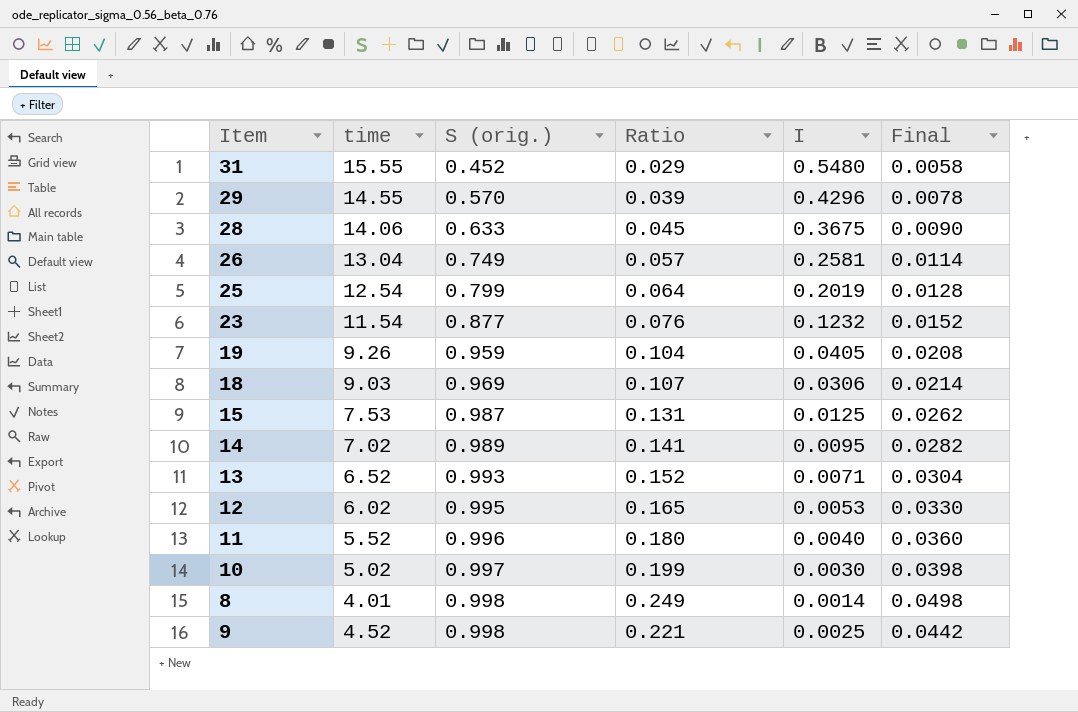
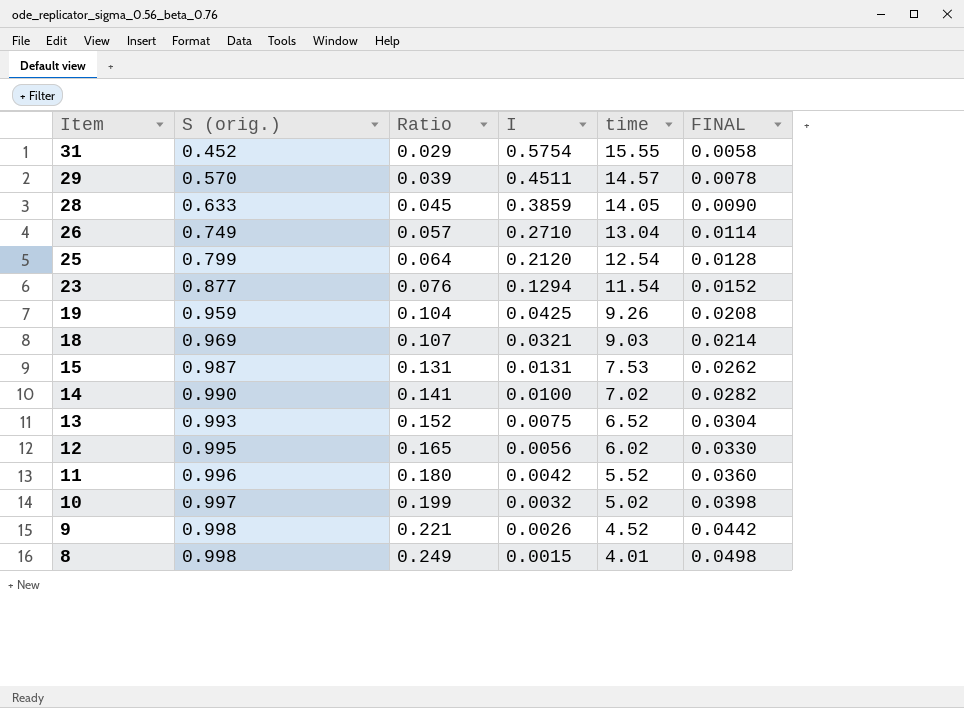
row order: S (orig.) ascending -> Item descending
column time | position: 2 -> 5
column name: Final -> FINAL
31 | I: 0.5480 -> 0.5754
29 | I: 0.4296 -> 0.4511
29 | time: 14.55 -> 14.57
28 | I: 0.3675 -> 0.3859
28 | time: 14.06 -> 14.05
26 | I: 0.2581 -> 0.2710
25 | I: 0.2019 -> 0.2120
23 | I: 0.1232 -> 0.1294
19 | I: 0.0405 -> 0.0425
18 | I: 0.0306 -> 0.0321
15 | I: 0.0125 -> 0.0131
14 | S (orig.): 0.989 -> 0.990
14 | I: 0.0095 -> 0.0100
13 | I: 0.0071 -> 0.0075
12 | I: 0.0053 -> 0.0056
11 | I: 0.0040 -> 0.0042
10 | I: 0.0030 -> 0.0032
9 | I: 0.0025 -> 0.0026
8 | I: 0.0014 -> 0.0015

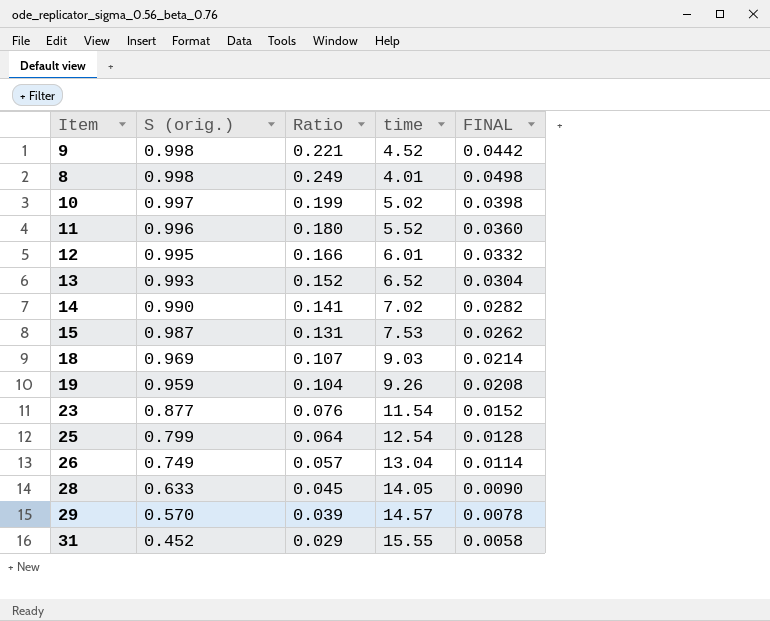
row order: Item descending -> S (orig.) descending
column I | position: 4 -> none
12 | Ratio: 0.165 -> 0.166
12 | time: 6.02 -> 6.01
12 | FINAL: 0.0330 -> 0.0332

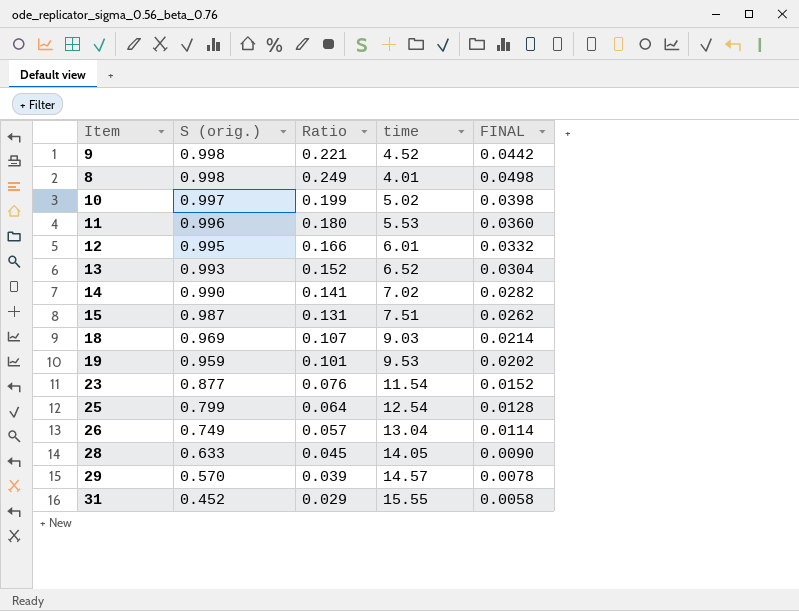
11 | time: 5.52 -> 5.53
15 | time: 7.53 -> 7.51
19 | Ratio: 0.104 -> 0.101
19 | time: 9.26 -> 9.53
19 | FINAL: 0.0208 -> 0.0202

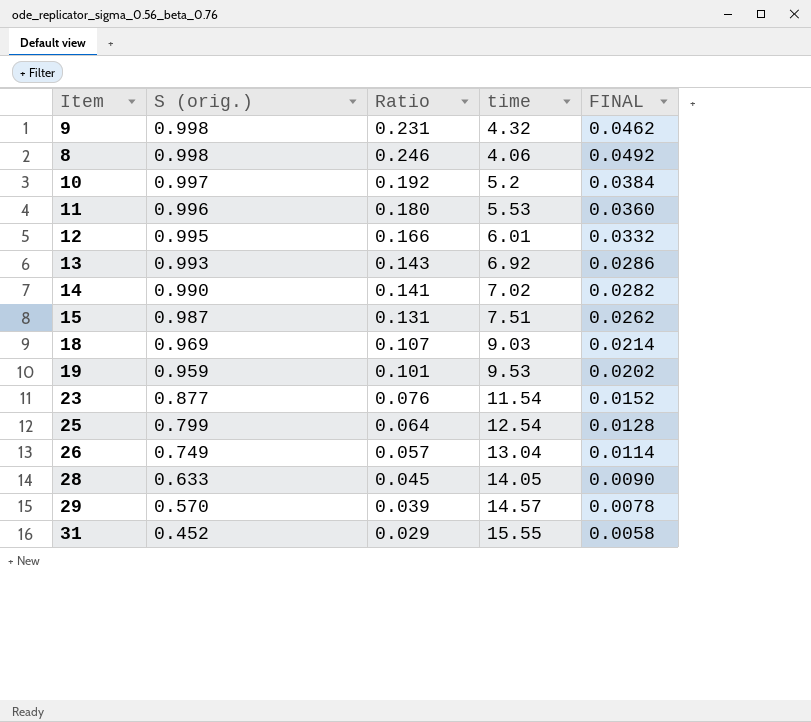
9 | Ratio: 0.221 -> 0.231
9 | time: 4.52 -> 4.32
9 | FINAL: 0.0442 -> 0.0462
8 | Ratio: 0.249 -> 0.246
8 | time: 4.01 -> 4.06
8 | FINAL: 0.0498 -> 0.0492
10 | Ratio: 0.199 -> 0.192
10 | time: 5.02 -> 5.2
10 | FINAL: 0.0398 -> 0.0384
13 | Ratio: 0.152 -> 0.143
13 | time: 6.52 -> 6.92
13 | FINAL: 0.0304 -> 0.0286

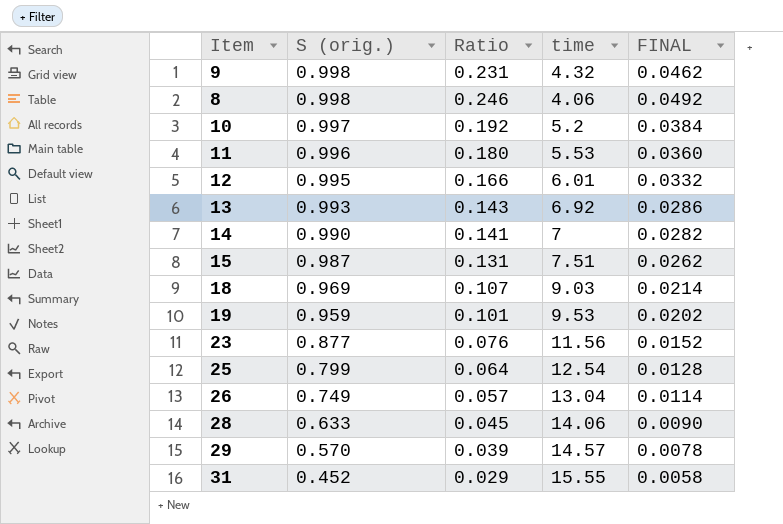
14 | time: 7.02 -> 7
23 | time: 11.54 -> 11.56
28 | time: 14.05 -> 14.06

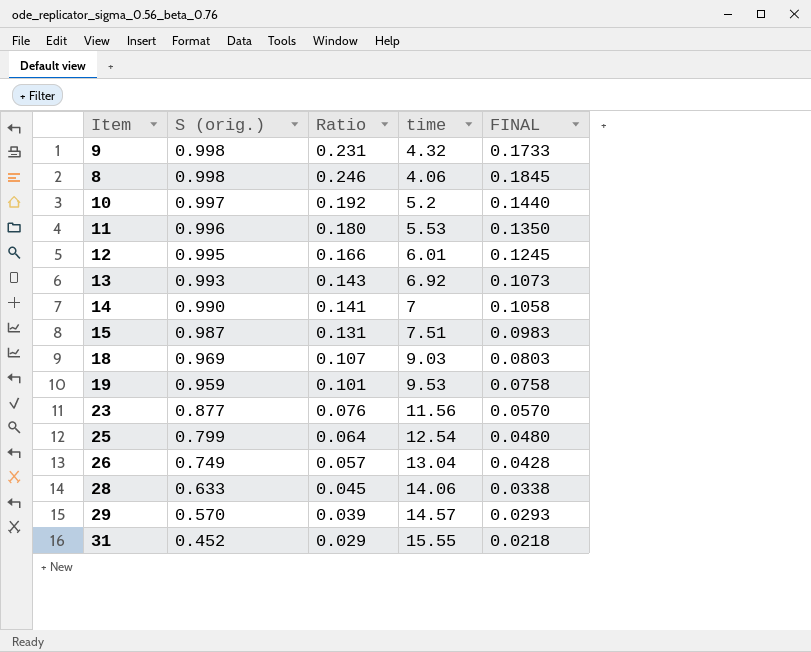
column FINAL | formula: [Ratio] * 0.2 -> [Ratio] * 0.75

